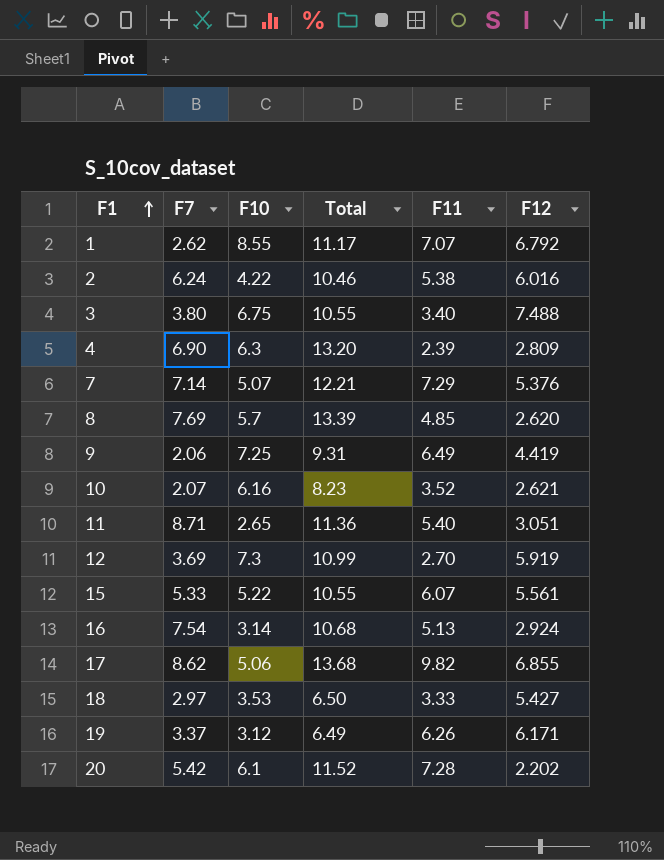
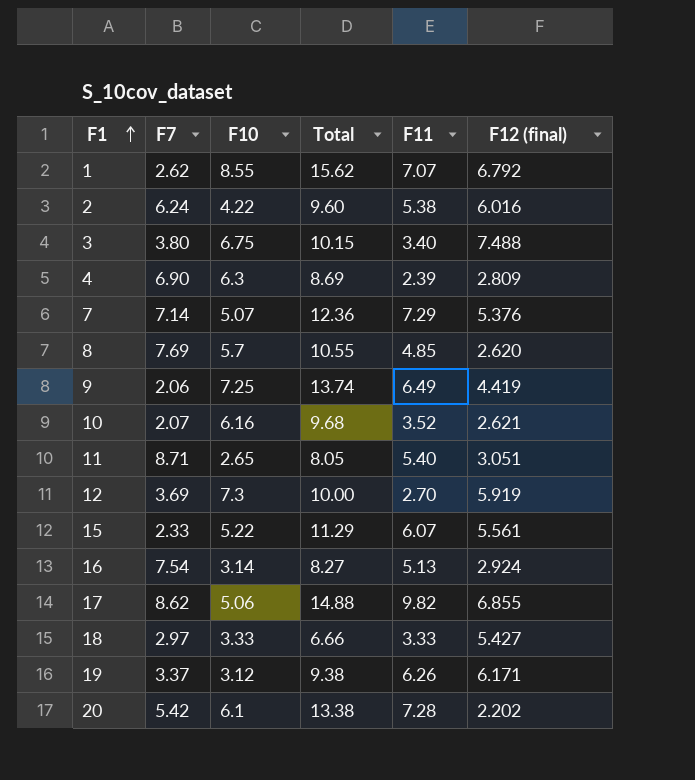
column Total | formula: [F7] + [F10] -> [F10] + [F11]
column name: F12 -> F12 (final)
15 | F7: 5.33 -> 2.33
18 | F10: 3.53 -> 3.33

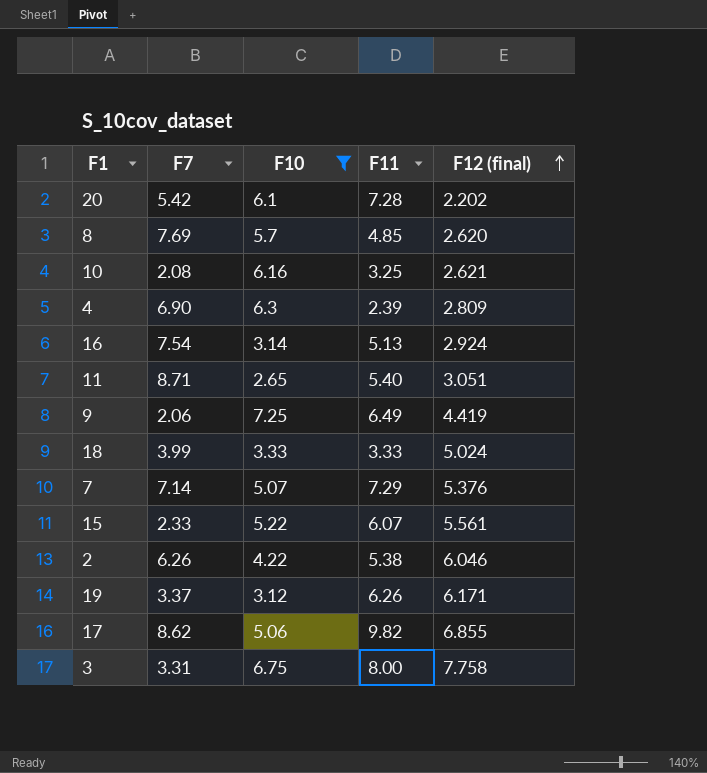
filter: none -> F10 <= 7.25
row order: F1 ascending -> F12 (final) ascending
column Total | formula: [F10] + [F11] -> none
10 | F7: 2.07 -> 2.08
10 | F11: 3.52 -> 3.25
18 | F7: 2.97 -> 3.99
18 | F12 (final): 5.427 -> 5.024
2 | F7: 6.24 -> 6.26
2 | F12 (final): 6.016 -> 6.046
3 | F7: 3.80 -> 3.31
3 | F11: 3.40 -> 8.00
3 | F12 (final): 7.488 -> 7.758

